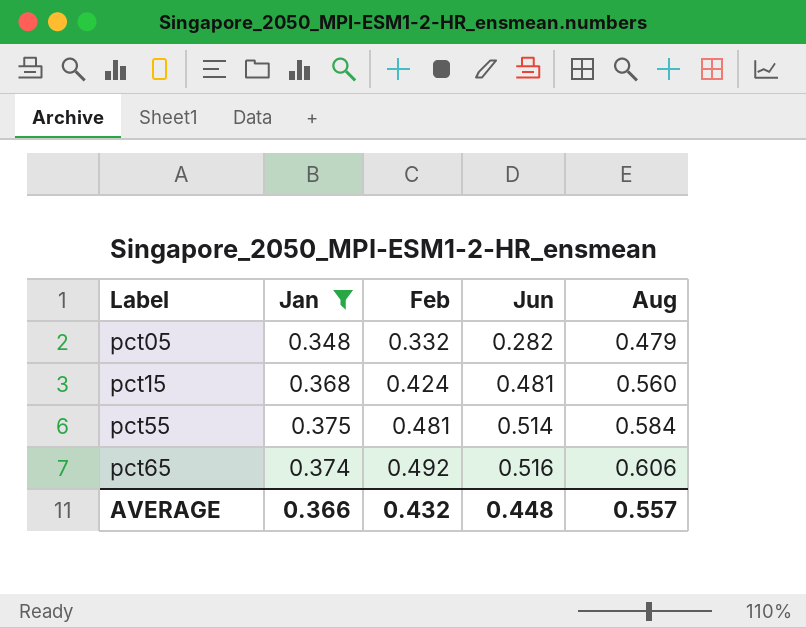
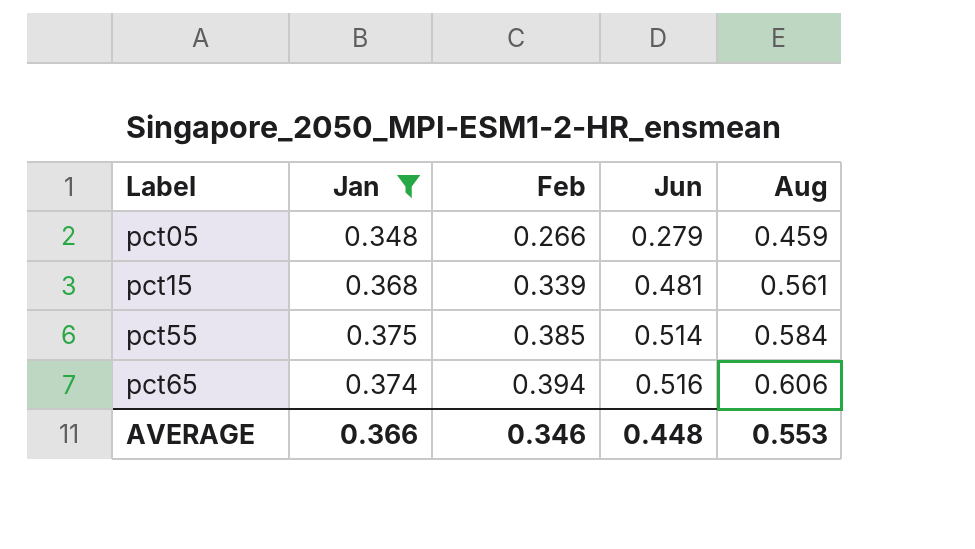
pct05 | Feb: 0.332 -> 0.266
pct05 | Jun: 0.282 -> 0.279
pct05 | Aug: 0.479 -> 0.459
pct15 | Feb: 0.424 -> 0.339
pct15 | Aug: 0.560 -> 0.561
pct55 | Feb: 0.481 -> 0.385
pct65 | Feb: 0.492 -> 0.394
AVERAGE | Feb: 0.432 -> 0.346
AVERAGE | Aug: 0.557 -> 0.553

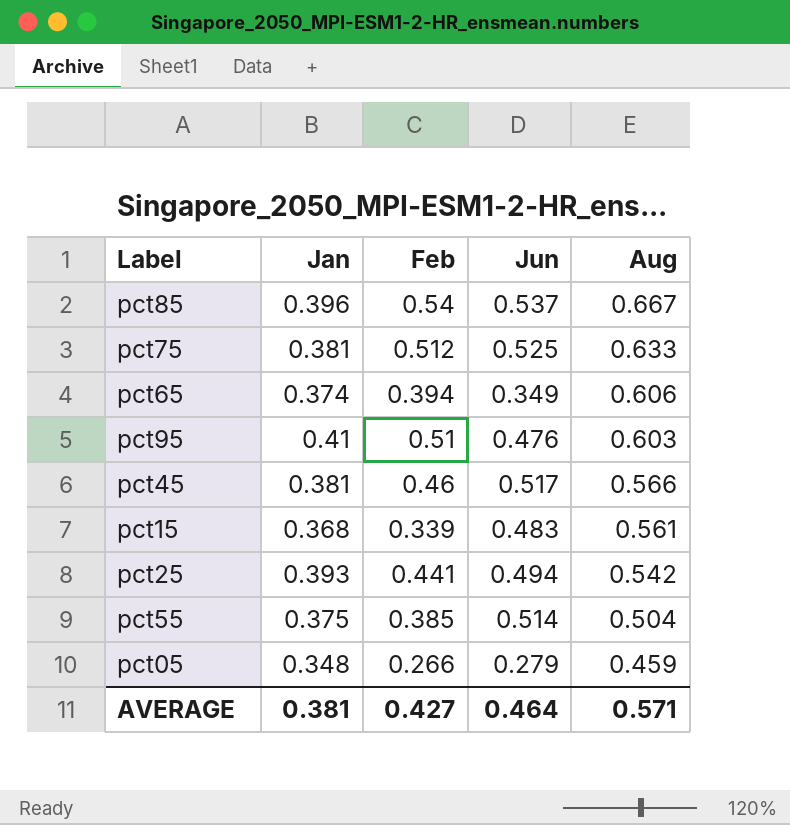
filter: Jan <= 0.375 -> none
row order: Label ascending -> Aug descending
pct65 | Jun: 0.516 -> 0.349
pct15 | Jun: 0.481 -> 0.483
pct55 | Aug: 0.584 -> 0.504
AVERAGE | Jan: 0.366 -> 0.381
AVERAGE | Feb: 0.346 -> 0.427
AVERAGE | Jun: 0.448 -> 0.464
AVERAGE | Aug: 0.553 -> 0.571

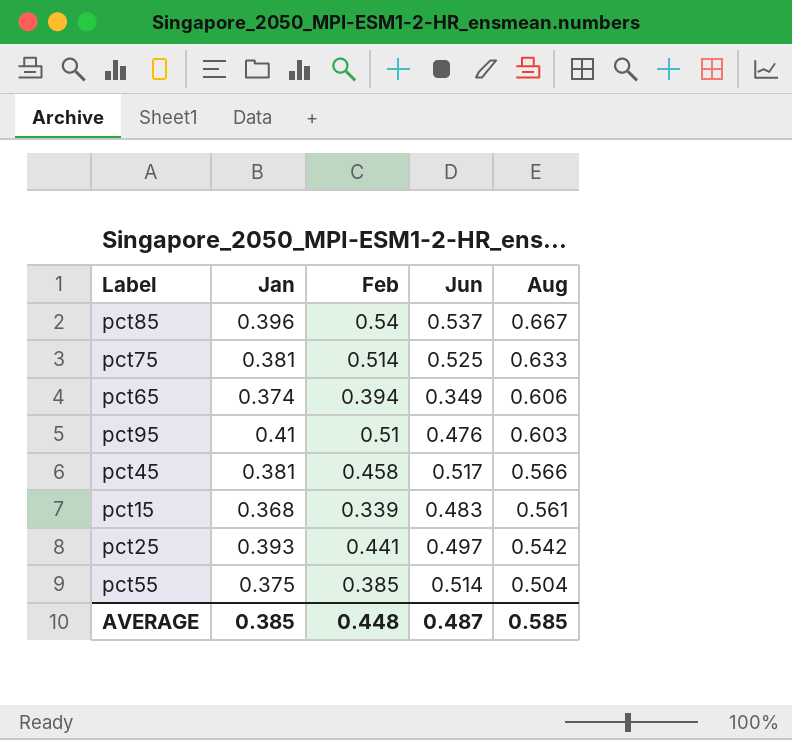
row pct05: 0.348 | 0.266 | 0.279 | 0.459 -> none
pct75 | Feb: 0.512 -> 0.514
pct45 | Feb: 0.46 -> 0.458
pct25 | Jun: 0.494 -> 0.497
AVERAGE | Jan: 0.381 -> 0.385
AVERAGE | Feb: 0.427 -> 0.448
AVERAGE | Jun: 0.464 -> 0.487
AVERAGE | Aug: 0.571 -> 0.585

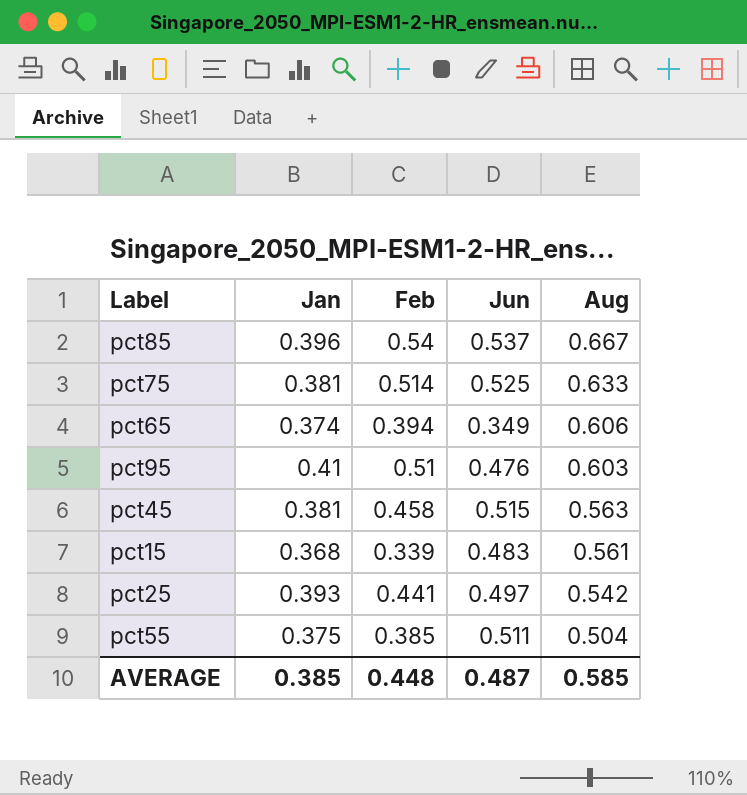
pct45 | Jun: 0.517 -> 0.515
pct45 | Aug: 0.566 -> 0.563
pct55 | Jun: 0.514 -> 0.511

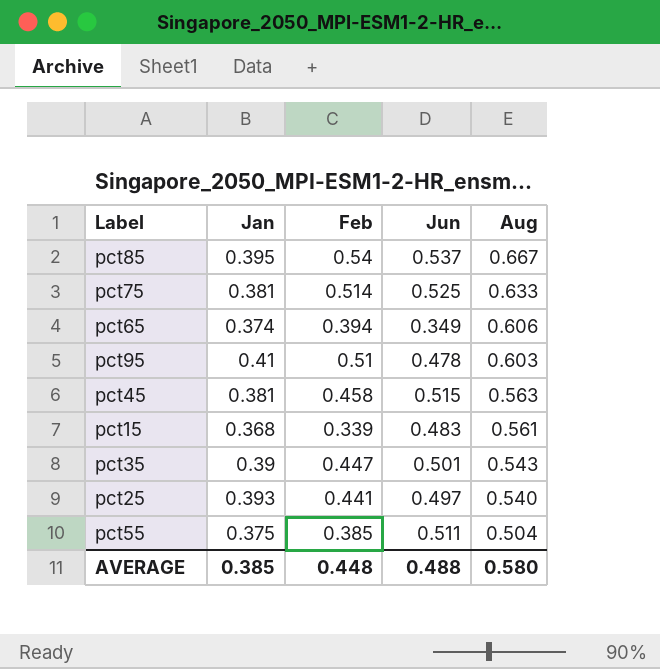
pct85 | Jan: 0.396 -> 0.395
pct95 | Jun: 0.476 -> 0.478
row pct35: none -> 0.39 | 0.447 | 0.501 | 0.543
pct25 | Aug: 0.542 -> 0.540
AVERAGE | Jun: 0.487 -> 0.488
AVERAGE | Aug: 0.585 -> 0.580

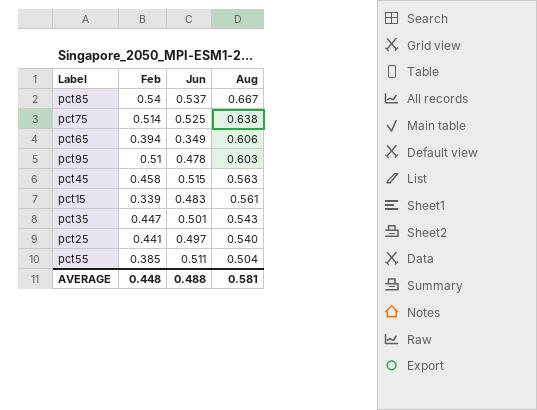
column Jan | position: 2 -> none
pct75 | Aug: 0.633 -> 0.638
AVERAGE | Aug: 0.580 -> 0.581

